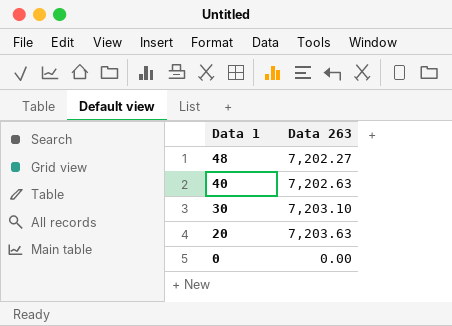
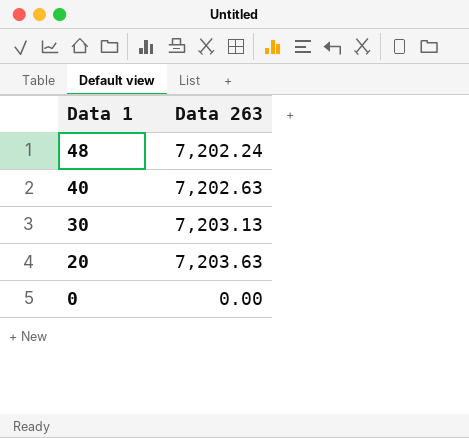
48 | Data 263: 7,202.27 -> 7,202.24
30 | Data 263: 7,203.10 -> 7,203.13

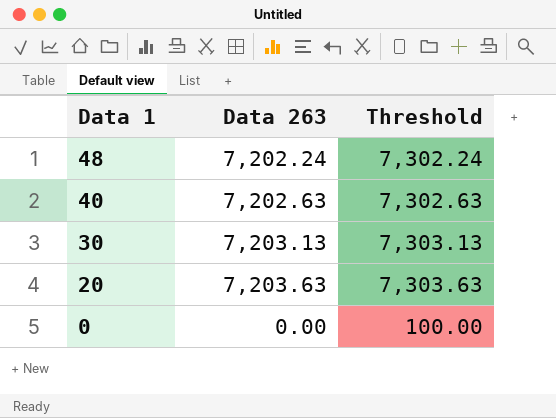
column Threshold | formula: none -> [Data 263] + 100

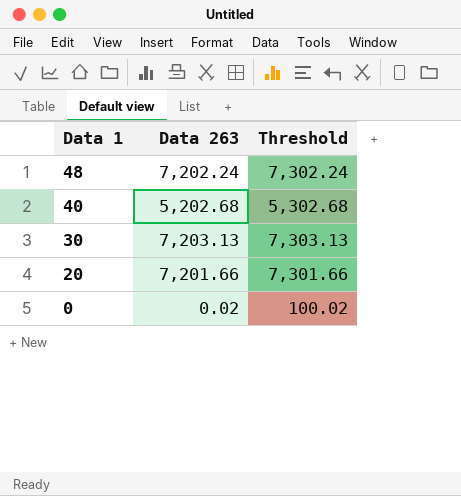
40 | Data 263: 7,202.63 -> 5,202.68
40 | Threshold: 7,302.63 -> 5,302.68
20 | Data 263: 7,203.63 -> 7,201.66
20 | Threshold: 7,303.63 -> 7,301.66
0 | Data 263: 0.00 -> 0.02
0 | Threshold: 100.00 -> 100.02

